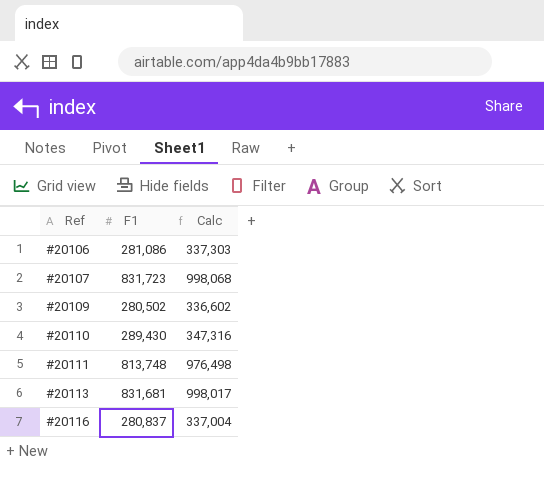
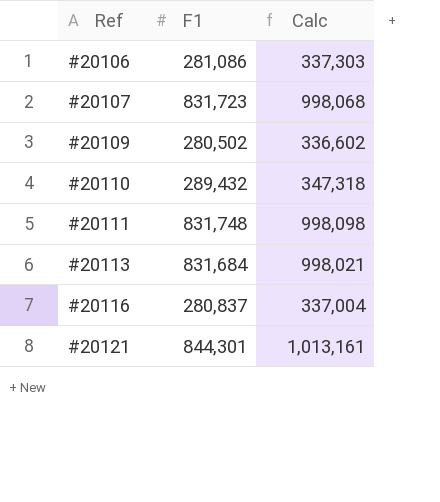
#20110 | F1: 289,430 -> 289,432
#20110 | Calc: 347,316 -> 347,318
#20111 | F1: 813,748 -> 831,748
#20111 | Calc: 976,498 -> 998,098
#20113 | F1: 831,681 -> 831,684
#20113 | Calc: 998,017 -> 998,021
row #20121: none -> 844,301 | 1,013,161

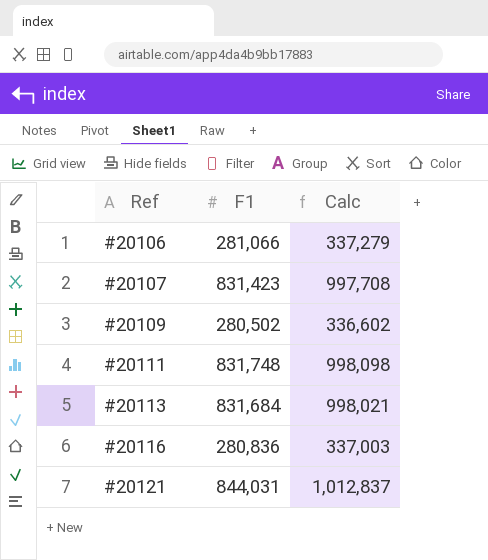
row #20110: 289,432 | 347,318 -> none
#20106 | F1: 281,086 -> 281,066
#20106 | Calc: 337,303 -> 337,279
#20107 | F1: 831,723 -> 831,423
#20107 | Calc: 998,068 -> 997,708
#20116 | F1: 280,837 -> 280,836
#20116 | Calc: 337,004 -> 337,003
#20121 | F1: 844,301 -> 844,031
#20121 | Calc: 1,013,161 -> 1,012,837

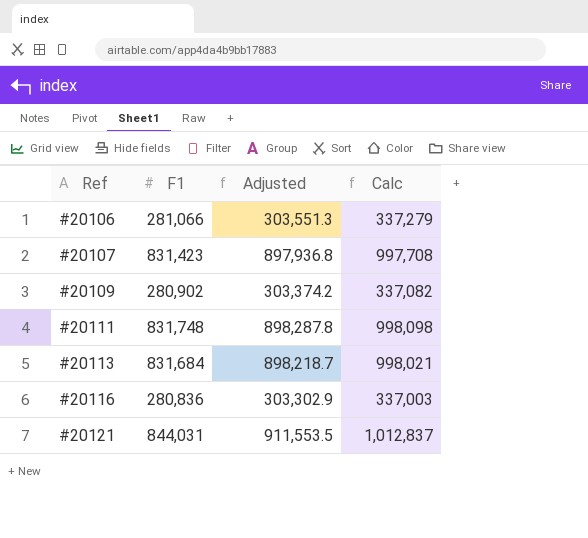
column Adjusted | formula: none -> [F1] * 1.08
#20109 | F1: 280,502 -> 280,902
#20109 | Calc: 336,602 -> 337,082

